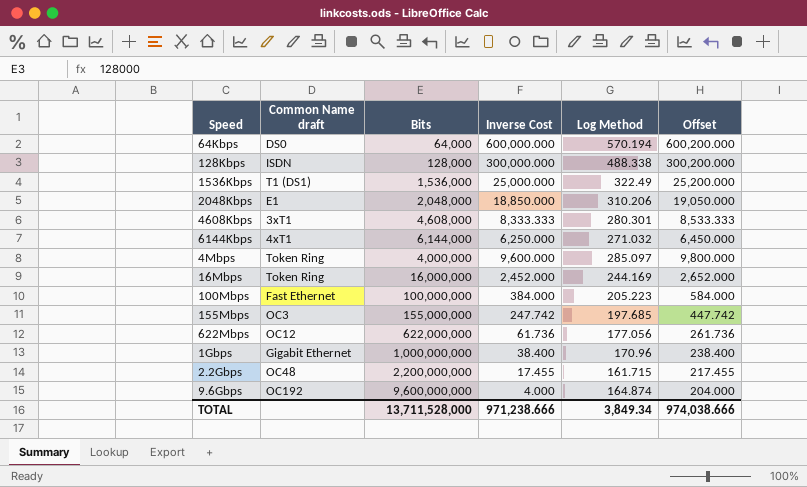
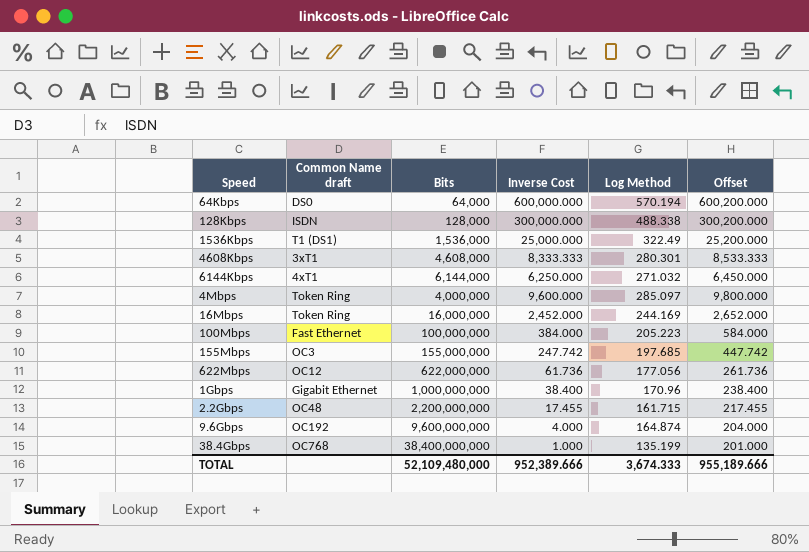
row 2048Kbps: E1 | 2,048,000 | 18,850.000 | 310.206 | 19,050.000 -> none
row 38.4Gbps: none -> OC768 | 38,400,000,000 | 1.000 | 135.199 | 201.000
TOTAL | Bits: 13,711,528,000 -> 52,109,480,000
TOTAL | Inverse Cost: 971,238.666 -> 952,389.666
TOTAL | Log Method: 3,849.34 -> 3,674.333
TOTAL | Offset: 974,038.666 -> 955,189.666

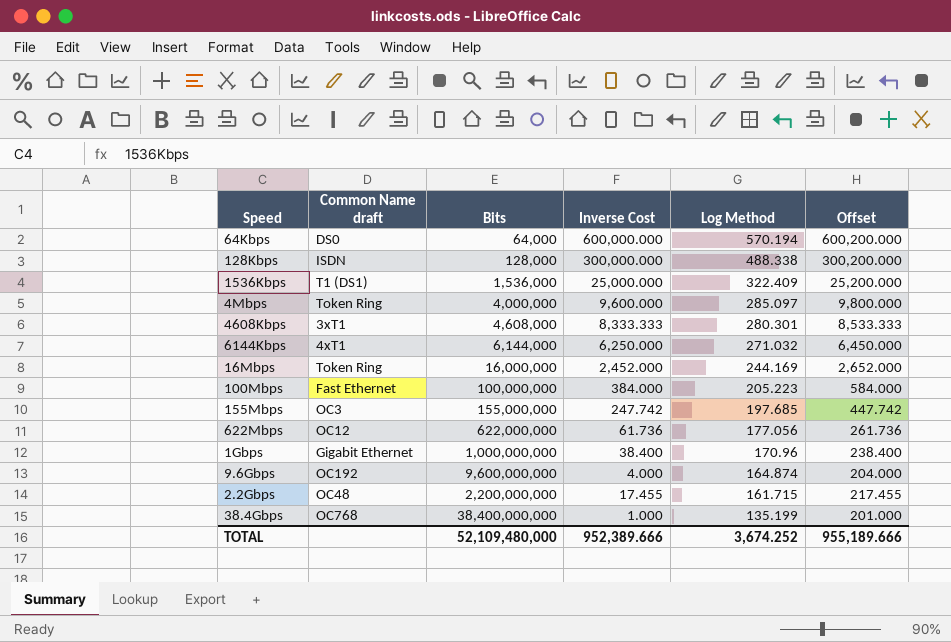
row order: none -> Log Method descending
1536Kbps | Log Method: 322.49 -> 322.409
TOTAL | Log Method: 3,674.333 -> 3,674.252

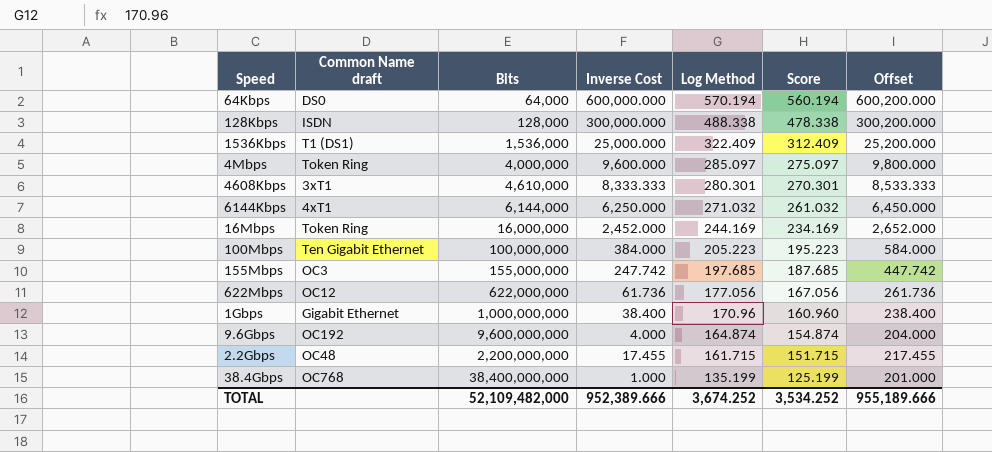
column Score | formula: none -> [Log Method] - 10
4608Kbps | Bits: 4,608,000 -> 4,610,000
100Mbps | Common Name draft: Fast Ethernet -> Ten Gigabit Ethernet
TOTAL | Bits: 52,109,480,000 -> 52,109,482,000

